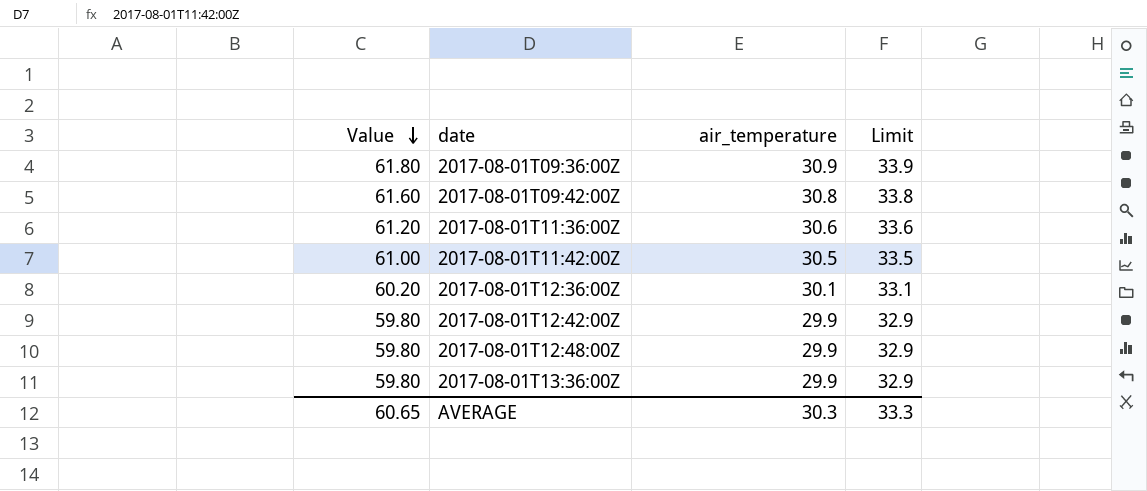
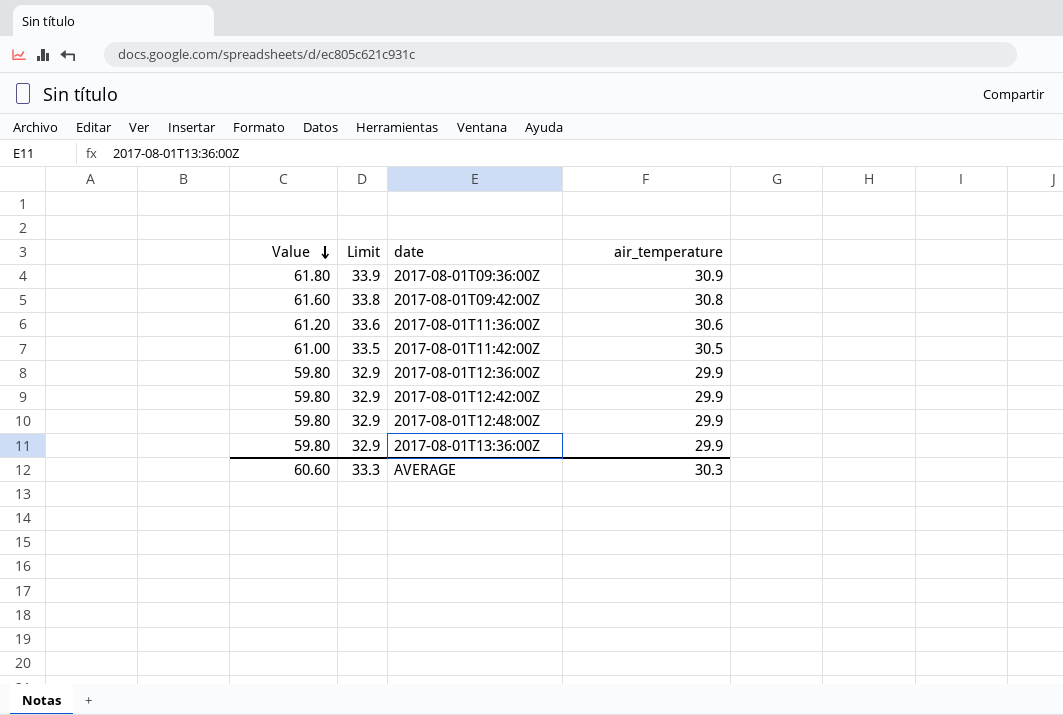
column Limit | position: 4 -> 2
2017-08-01T12:36:00Z | Value: 60.20 -> 59.80
2017-08-01T12:36:00Z | Limit: 33.1 -> 32.9
2017-08-01T12:36:00Z | air_temperature: 30.1 -> 29.9
AVERAGE | Value: 60.65 -> 60.60

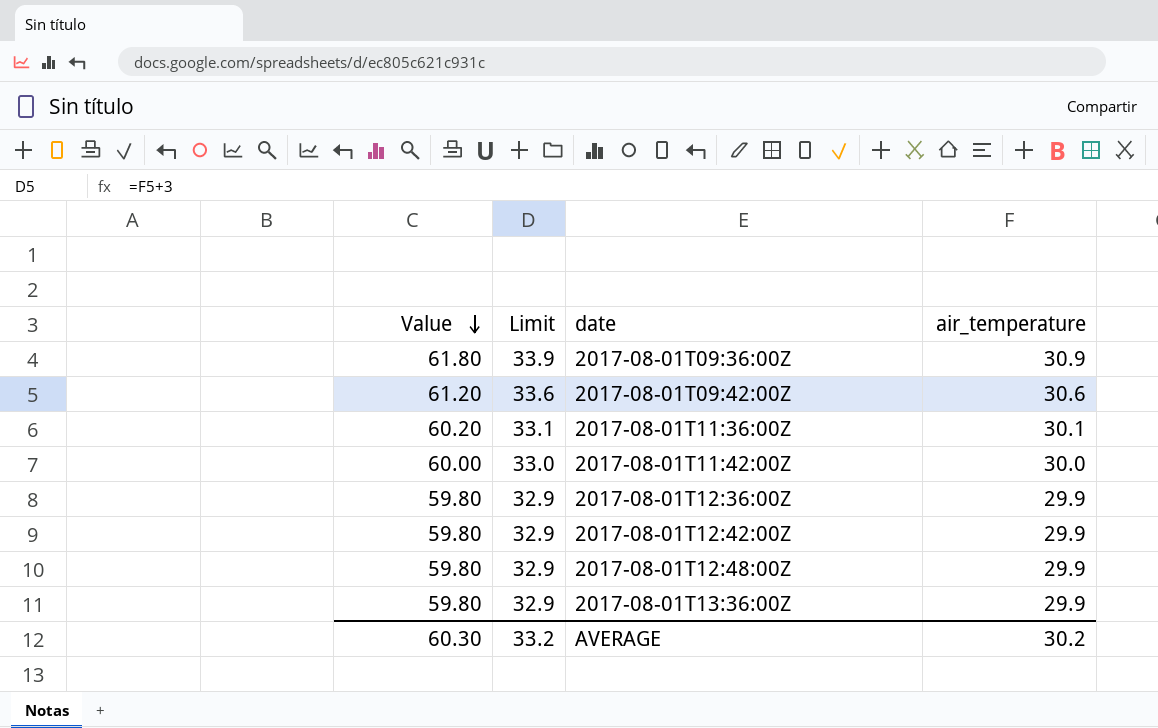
2017-08-01T09:42:00Z | Value: 61.60 -> 61.20
2017-08-01T09:42:00Z | Limit: 33.8 -> 33.6
2017-08-01T09:42:00Z | air_temperature: 30.8 -> 30.6
2017-08-01T11:36:00Z | Value: 61.20 -> 60.20
2017-08-01T11:36:00Z | Limit: 33.6 -> 33.1
2017-08-01T11:36:00Z | air_temperature: 30.6 -> 30.1
2017-08-01T11:42:00Z | Value: 61.00 -> 60.00
2017-08-01T11:42:00Z | Limit: 33.5 -> 33.0
2017-08-01T11:42:00Z | air_temperature: 30.5 -> 30.0
AVERAGE | Value: 60.60 -> 60.30
AVERAGE | Limit: 33.3 -> 33.2
AVERAGE | air_temperature: 30.3 -> 30.2

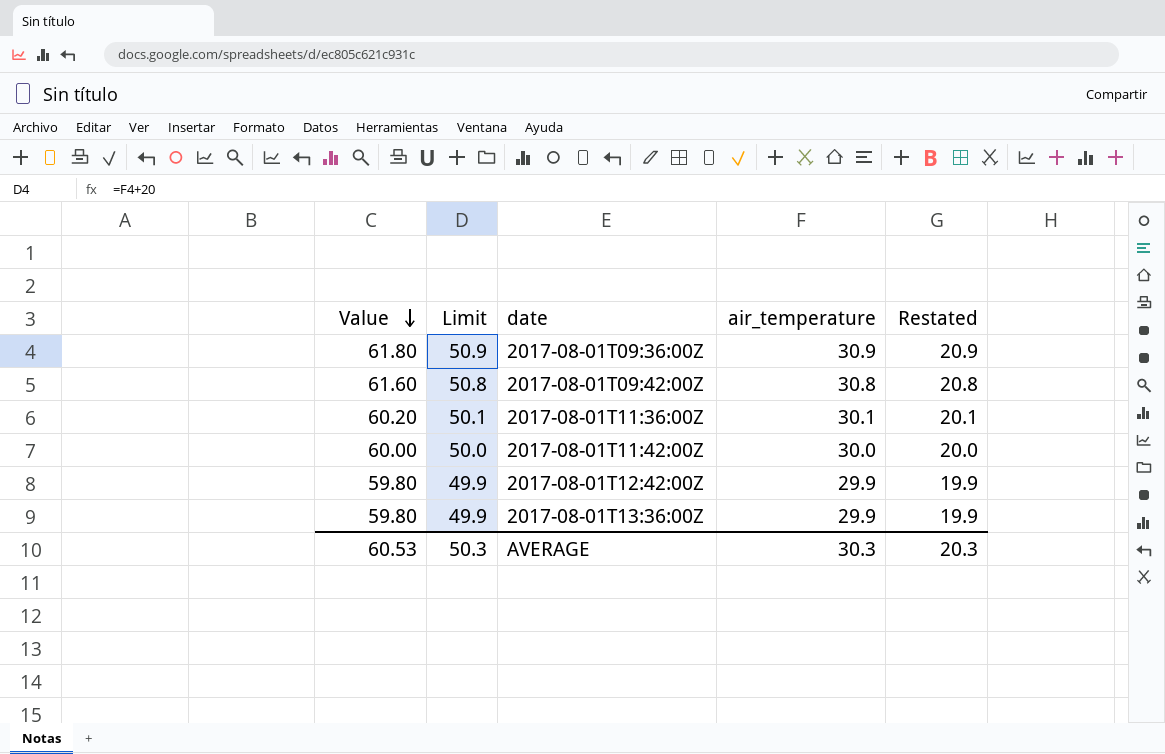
column Limit | formula: [air_temperature] + 3 -> [air_temperature] + 20
column Restated | formula: none -> [air_temperature] - 10
row 2017-08-01T12:36:00Z: 59.80 | 32.9 | 29.9 -> none
row 2017-08-01T12:48:00Z: 59.80 | 32.9 | 29.9 -> none
2017-08-01T09:42:00Z | Value: 61.20 -> 61.60
2017-08-01T09:42:00Z | air_temperature: 30.6 -> 30.8
AVERAGE | Value: 60.30 -> 60.53
AVERAGE | Limit: 33.2 -> 50.3
AVERAGE | air_temperature: 30.2 -> 30.3

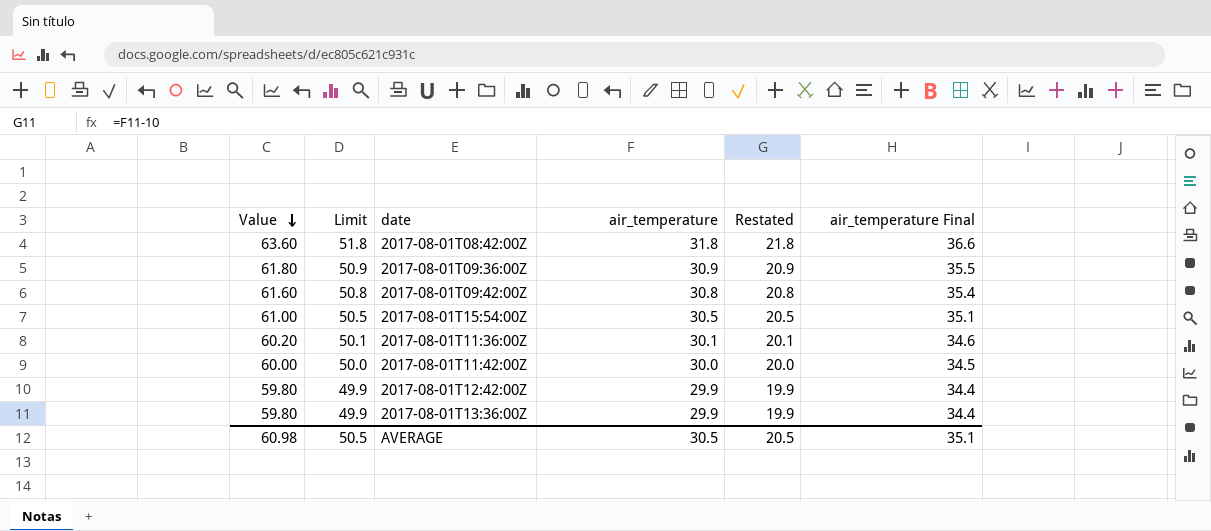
column air_temperature Final | formula: none -> [air_temperature] * 1.15
row 2017-08-01T08:42:00Z: none -> 63.60 | 51.8 | 31.8 | 21.8 | 36.6
row 2017-08-01T15:54:00Z: none -> 61.00 | 50.5 | 30.5 | 20.5 | 35.1
AVERAGE | Value: 60.53 -> 60.98
AVERAGE | Limit: 50.3 -> 50.5
AVERAGE | air_temperature: 30.3 -> 30.5
AVERAGE | Restated: 20.3 -> 20.5

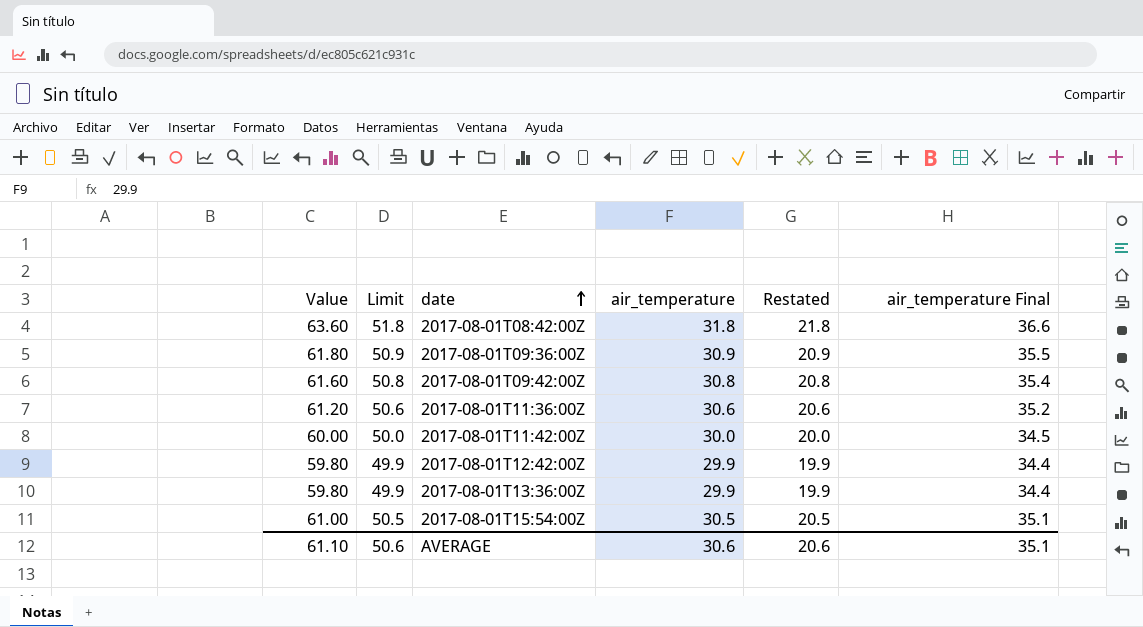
row order: Value descending -> date ascending
2017-08-01T11:36:00Z | Value: 60.20 -> 61.20
2017-08-01T11:36:00Z | Limit: 50.1 -> 50.6
2017-08-01T11:36:00Z | air_temperature: 30.1 -> 30.6
2017-08-01T11:36:00Z | Restated: 20.1 -> 20.6
2017-08-01T11:36:00Z | air_temperature Final: 34.6 -> 35.2
AVERAGE | Value: 60.98 -> 61.10
AVERAGE | Limit: 50.5 -> 50.6
AVERAGE | air_temperature: 30.5 -> 30.6
AVERAGE | Restated: 20.5 -> 20.6

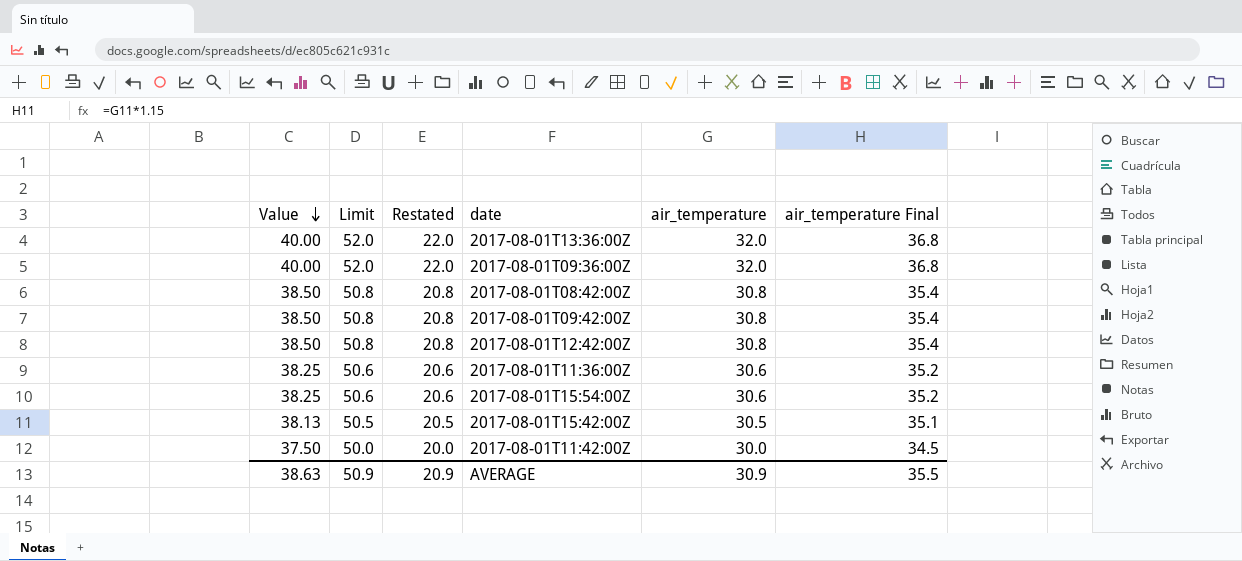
row order: date ascending -> Value descending
column Value | formula: [air_temperature] * 2 -> [air_temperature] * 1.25
column Restated | position: 5 -> 3
2017-08-01T13:36:00Z | Limit: 49.9 -> 52.0
2017-08-01T13:36:00Z | Restated: 19.9 -> 22.0
2017-08-01T13:36:00Z | air_temperature: 29.9 -> 32.0
2017-08-01T13:36:00Z | air_temperature Final: 34.4 -> 36.8
2017-08-01T09:36:00Z | Limit: 50.9 -> 52.0
2017-08-01T09:36:00Z | Restated: 20.9 -> 22.0
2017-08-01T09:36:00Z | air_temperature: 30.9 -> 32.0
2017-08-01T09:36:00Z | air_temperature Final: 35.5 -> 36.8
2017-08-01T08:42:00Z | Limit: 51.8 -> 50.8
2017-08-01T08:42:00Z | Restated: 21.8 -> 20.8
2017-08-01T08:42:00Z | air_temperature: 31.8 -> 30.8
2017-08-01T08:42:00Z | air_temperature Final: 36.6 -> 35.4
2017-08-01T12:42:00Z | Limit: 49.9 -> 50.8
2017-08-01T12:42:00Z | Restated: 19.9 -> 20.8
2017-08-01T12:42:00Z | air_temperature: 29.9 -> 30.8
2017-08-01T12:42:00Z | air_temperature Final: 34.4 -> 35.4
2017-08-01T15:54:00Z | Limit: 50.5 -> 50.6
2017-08-01T15:54:00Z | Restated: 20.5 -> 20.6
2017-08-01T15:54:00Z | air_temperature: 30.5 -> 30.6
2017-08-01T15:54:00Z | air_temperature Final: 35.1 -> 35.2
row 2017-08-01T15:42:00Z: none -> 38.13 | 50.5 | 20.5 | 30.5 | 35.1
AVERAGE | Value: 61.10 -> 38.63
AVERAGE | Limit: 50.6 -> 50.9
AVERAGE | Restated: 20.6 -> 20.9
AVERAGE | air_temperature: 30.6 -> 30.9
AVERAGE | air_temperature Final: 35.1 -> 35.5

